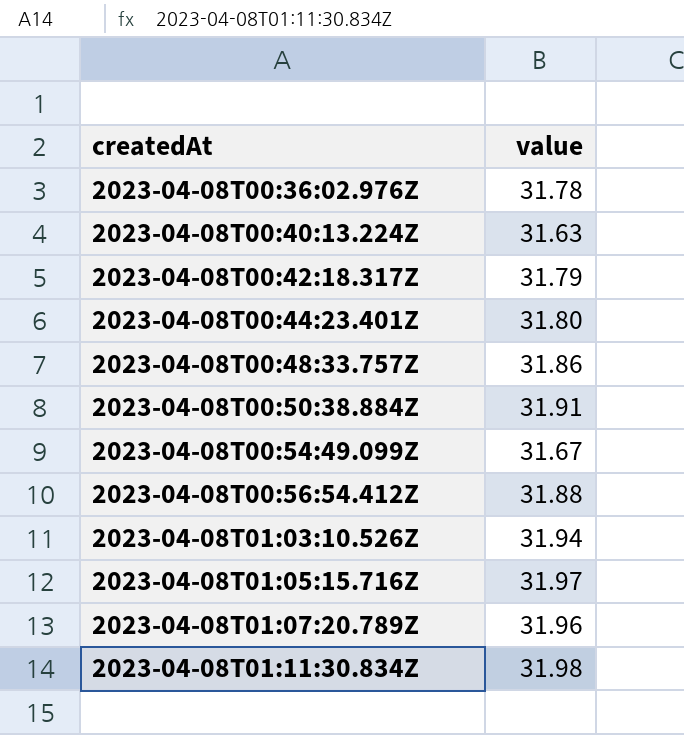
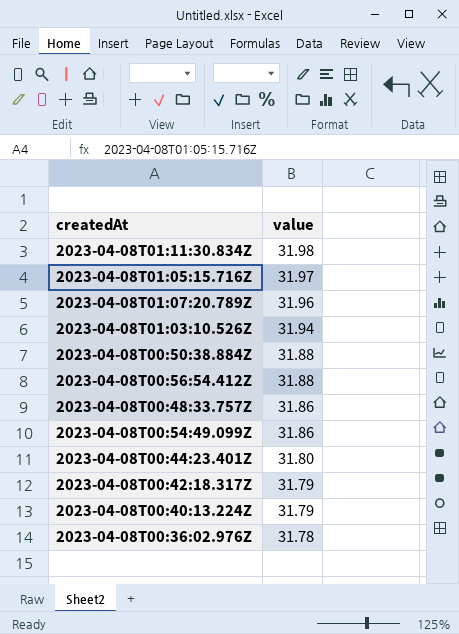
row order: createdAt ascending -> value descending
2023-04-08T00:50:38.884Z | value: 31.91 -> 31.88
2023-04-08T00:54:49.099Z | value: 31.67 -> 31.86
2023-04-08T00:40:13.224Z | value: 31.63 -> 31.79

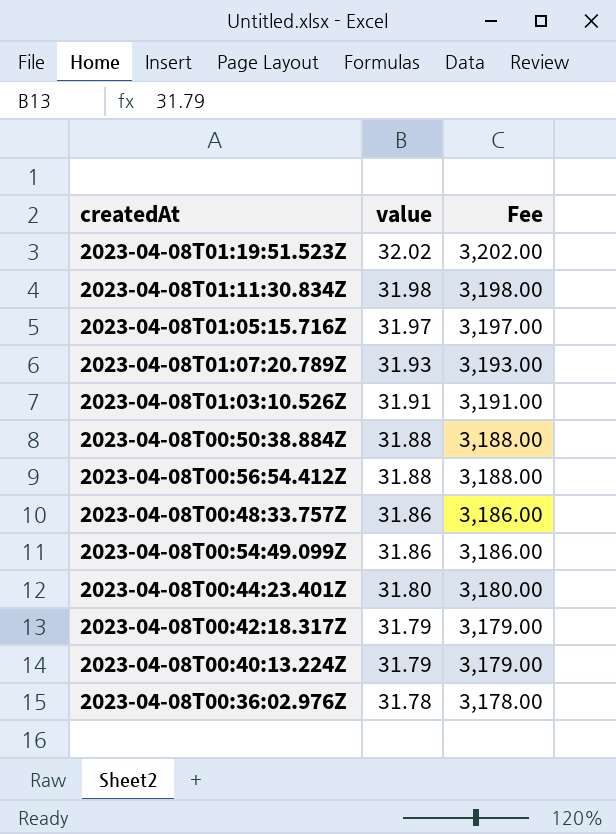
column Fee | formula: none -> [value] * 100
row 2023-04-08T01:19:51.523Z: none -> 32.02 | 3,202.00
2023-04-08T01:07:20.789Z | value: 31.96 -> 31.93
2023-04-08T01:03:10.526Z | value: 31.94 -> 31.91

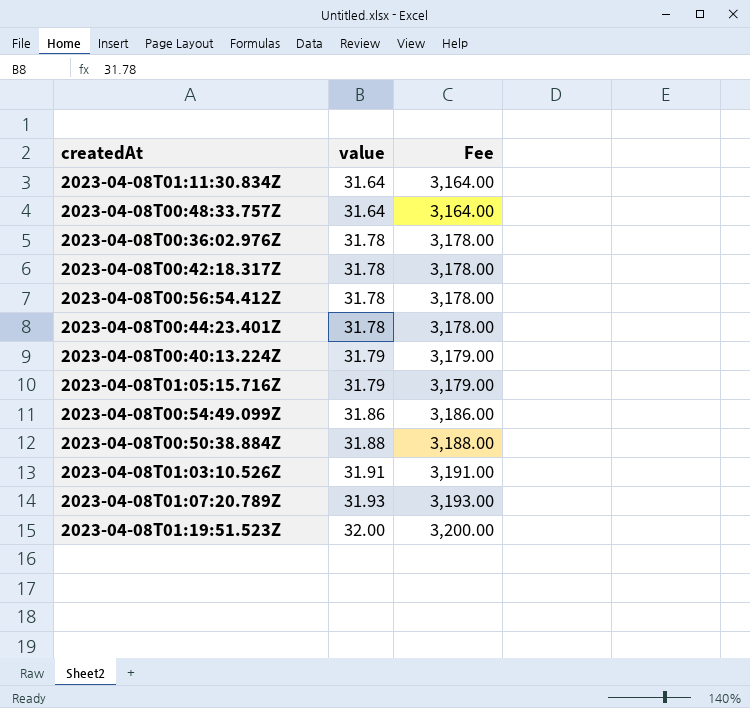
row order: value descending -> value ascending
2023-04-08T01:11:30.834Z | value: 31.98 -> 31.64
2023-04-08T01:11:30.834Z | Fee: 3,198.00 -> 3,164.00
2023-04-08T00:48:33.757Z | value: 31.86 -> 31.64
2023-04-08T00:48:33.757Z | Fee: 3,186.00 -> 3,164.00
2023-04-08T00:42:18.317Z | value: 31.79 -> 31.78
2023-04-08T00:42:18.317Z | Fee: 3,179.00 -> 3,178.00
2023-04-08T00:56:54.412Z | value: 31.88 -> 31.78
2023-04-08T00:56:54.412Z | Fee: 3,188.00 -> 3,178.00
2023-04-08T00:44:23.401Z | value: 31.80 -> 31.78
2023-04-08T00:44:23.401Z | Fee: 3,180.00 -> 3,178.00
2023-04-08T01:05:15.716Z | value: 31.97 -> 31.79
2023-04-08T01:05:15.716Z | Fee: 3,197.00 -> 3,179.00
2023-04-08T01:19:51.523Z | value: 32.02 -> 32.00
2023-04-08T01:19:51.523Z | Fee: 3,202.00 -> 3,200.00

